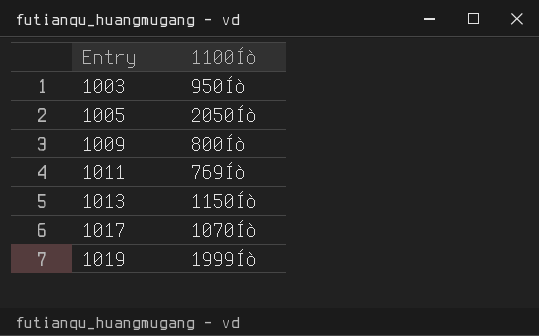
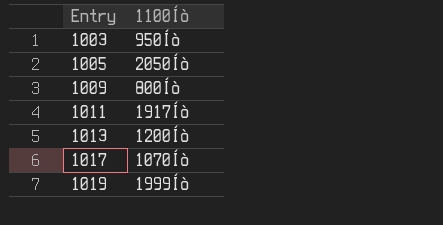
1011 | 1100Íò: 769Íò -> 1917Íò
1013 | 1100Íò: 1150Íò -> 1200Íò

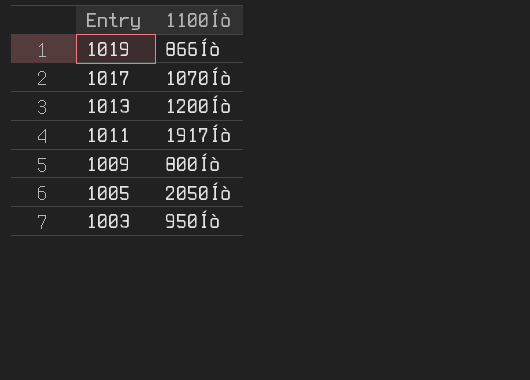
row order: Entry ascending -> Entry descending
1019 | 1100Íò: 1999Íò -> 866Íò

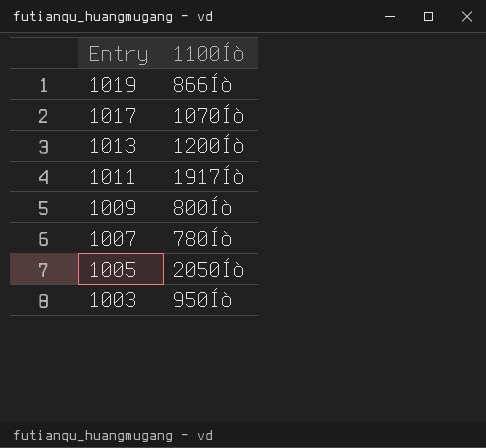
row 1007: none -> 780Íò

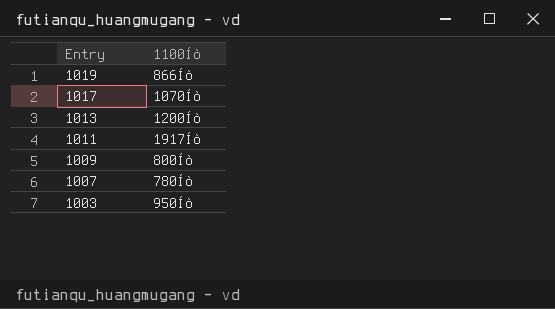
row 1005: 2050Íò -> none

